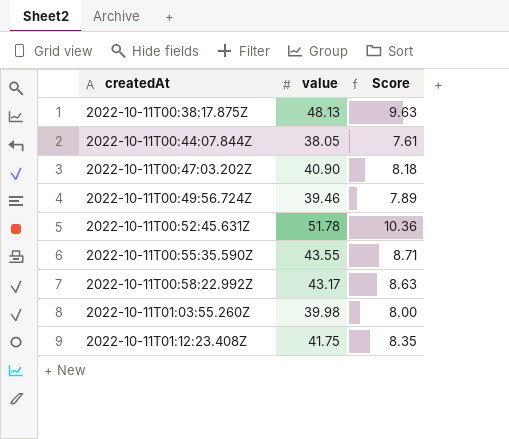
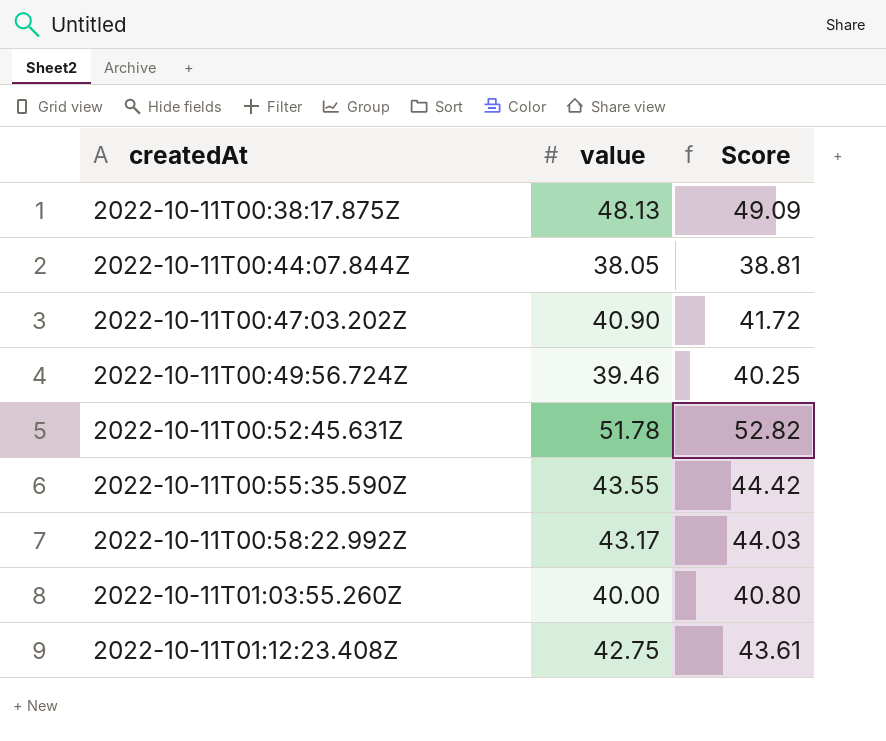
column Score | formula: [value] * 0.2 -> [value] * 1.02
2022-10-11T01:03:55.260Z | value: 39.98 -> 40.00
2022-10-11T01:12:23.408Z | value: 41.75 -> 42.75

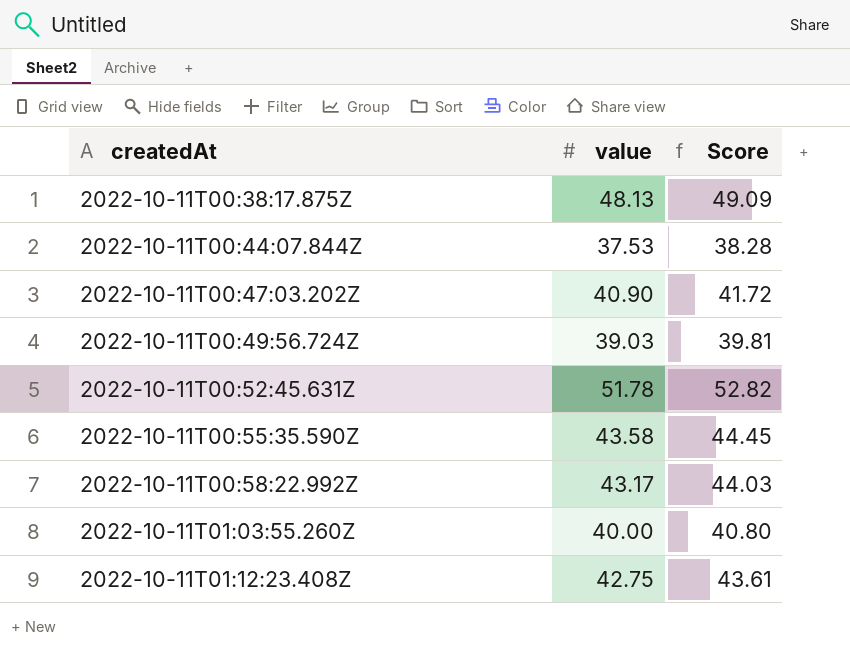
2022-10-11T00:44:07.844Z | value: 38.05 -> 37.53
2022-10-11T00:44:07.844Z | Score: 38.81 -> 38.28
2022-10-11T00:49:56.724Z | value: 39.46 -> 39.03
2022-10-11T00:49:56.724Z | Score: 40.25 -> 39.81
2022-10-11T00:55:35.590Z | value: 43.55 -> 43.58
2022-10-11T00:55:35.590Z | Score: 44.42 -> 44.45

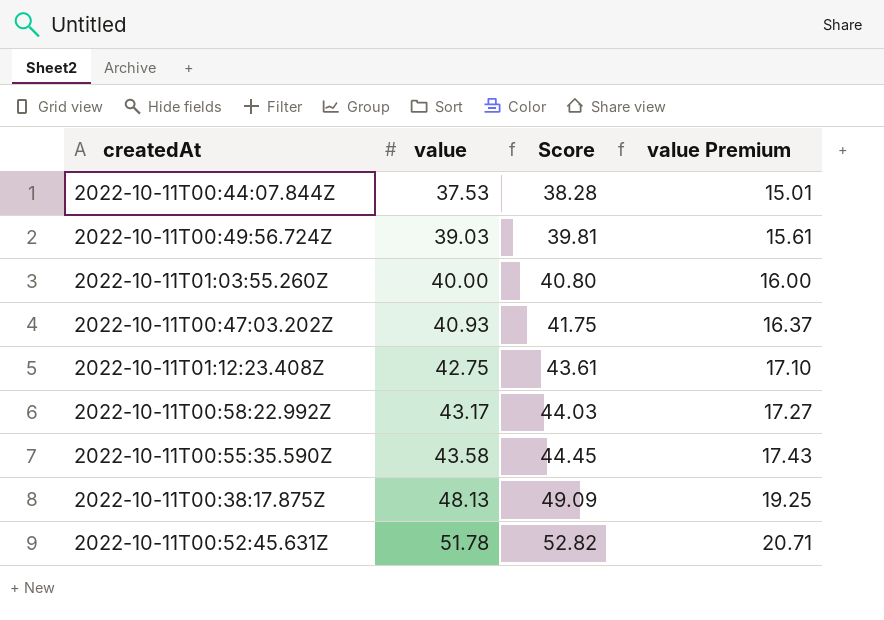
row order: createdAt ascending -> value ascending
column value Premium | formula: none -> [value] * 0.4
2022-10-11T00:47:03.202Z | value: 40.90 -> 40.93
2022-10-11T00:47:03.202Z | Score: 41.72 -> 41.75

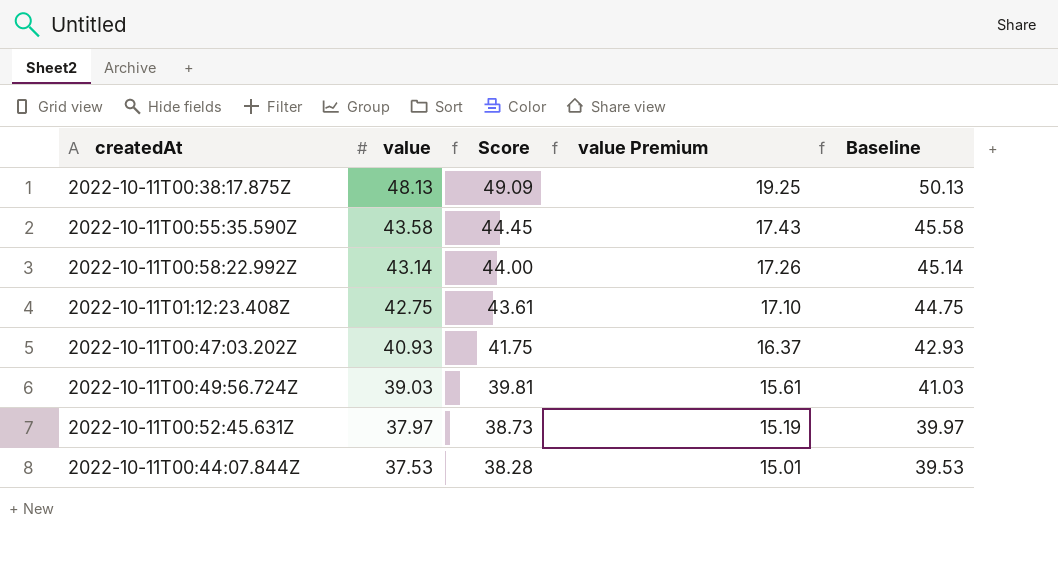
row order: value ascending -> value descending
column Baseline | formula: none -> [value] + 2
row 2022-10-11T01:03:55.260Z: 40.00 | 40.80 | 16.00 -> none
2022-10-11T00:58:22.992Z | value: 43.17 -> 43.14
2022-10-11T00:58:22.992Z | Score: 44.03 -> 44.00
2022-10-11T00:58:22.992Z | value Premium: 17.27 -> 17.26
2022-10-11T00:52:45.631Z | value: 51.78 -> 37.97
2022-10-11T00:52:45.631Z | Score: 52.82 -> 38.73
2022-10-11T00:52:45.631Z | value Premium: 20.71 -> 15.19

